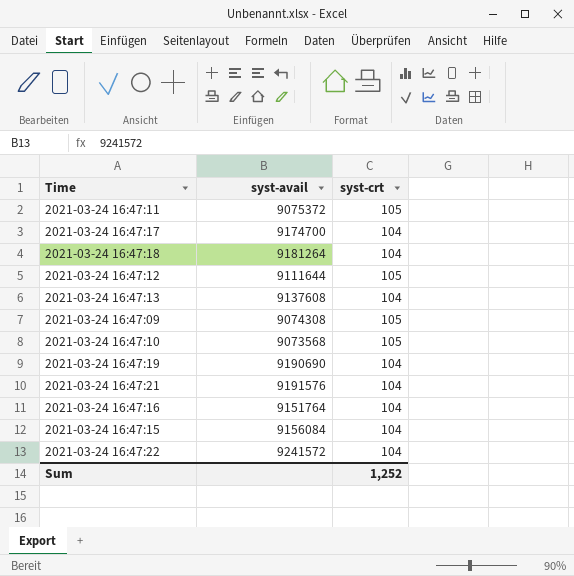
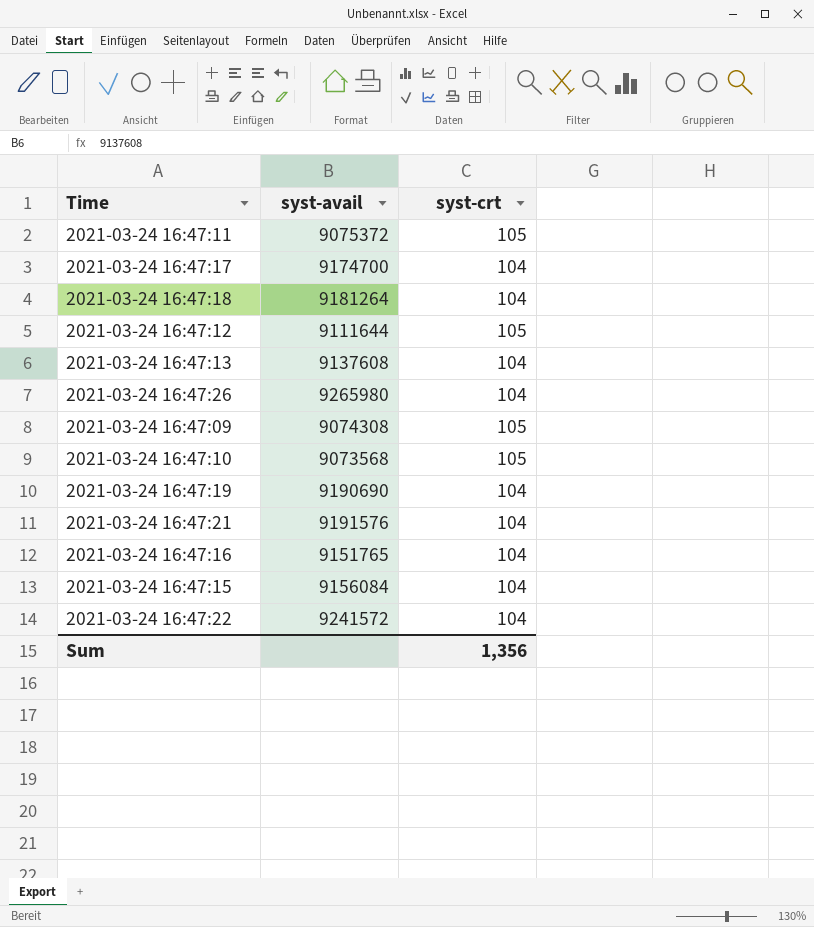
row 2021-03-24 16:47:26: none -> 9265980 | 104
2021-03-24 16:47:16 | syst-avail: 9151764 -> 9151765
Sum | syst-crt: 1,252 -> 1,356

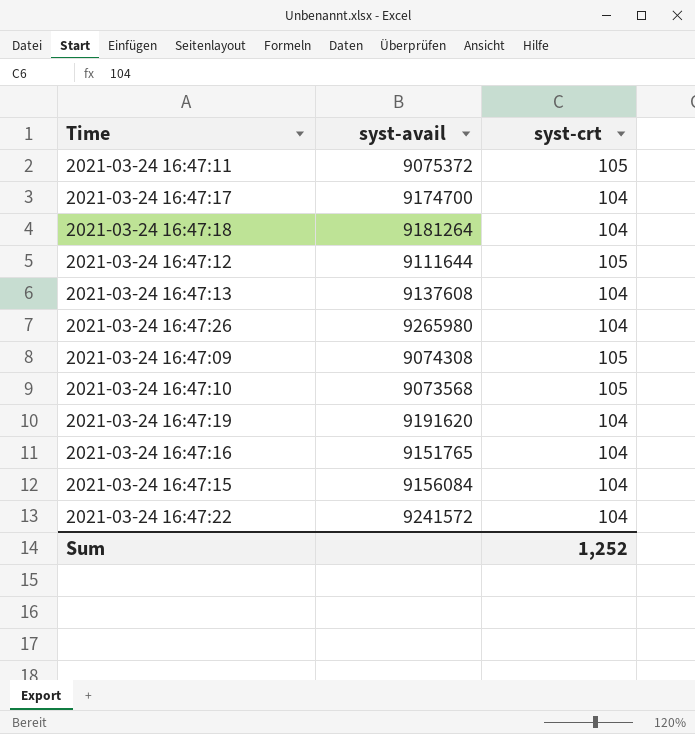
row 2021-03-24 16:47:21: 9191576 | 104 -> none
2021-03-24 16:47:19 | syst-avail: 9190690 -> 9191620
Sum | syst-crt: 1,356 -> 1,252

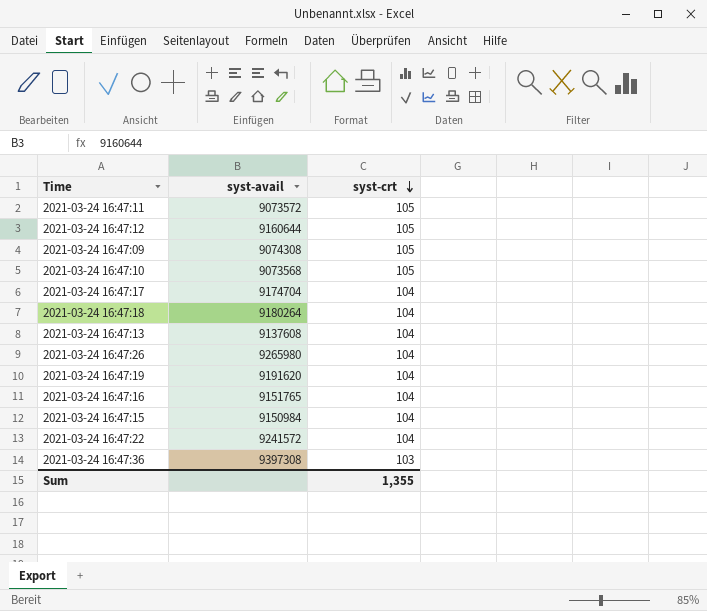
row order: none -> syst-crt descending
2021-03-24 16:47:11 | syst-avail: 9075372 -> 9073572
2021-03-24 16:47:12 | syst-avail: 9111644 -> 9160644
2021-03-24 16:47:17 | syst-avail: 9174700 -> 9174704
2021-03-24 16:47:18 | syst-avail: 9181264 -> 9180264
2021-03-24 16:47:15 | syst-avail: 9156084 -> 9150984
row 2021-03-24 16:47:36: none -> 9397308 | 103
Sum | syst-crt: 1,252 -> 1,355

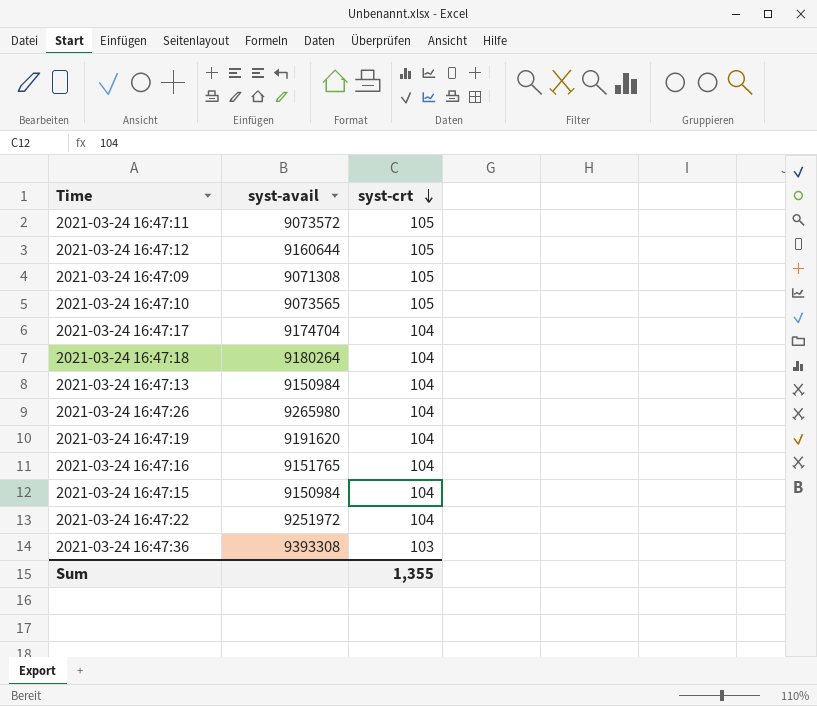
2021-03-24 16:47:09 | syst-avail: 9074308 -> 9071308
2021-03-24 16:47:10 | syst-avail: 9073568 -> 9073565
2021-03-24 16:47:13 | syst-avail: 9137608 -> 9150984
2021-03-24 16:47:22 | syst-avail: 9241572 -> 9251972
2021-03-24 16:47:36 | syst-avail: 9397308 -> 9393308

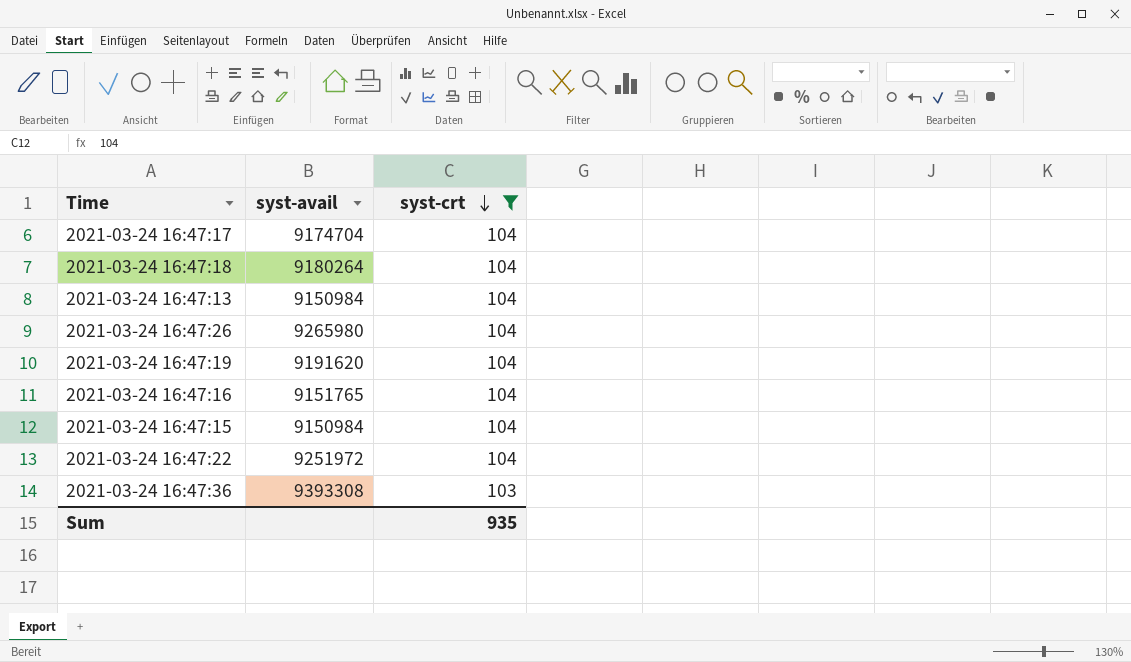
filter: none -> syst-crt != 105
Sum | syst-crt: 1,355 -> 935

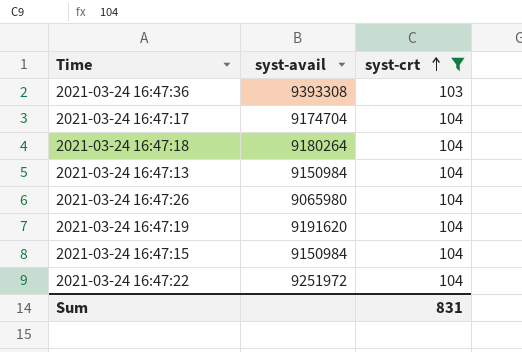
row order: syst-crt descending -> syst-crt ascending
row 2021-03-24 16:47:16: 9151765 | 104 -> none
2021-03-24 16:47:26 | syst-avail: 9265980 -> 9065980
Sum | syst-crt: 935 -> 831

